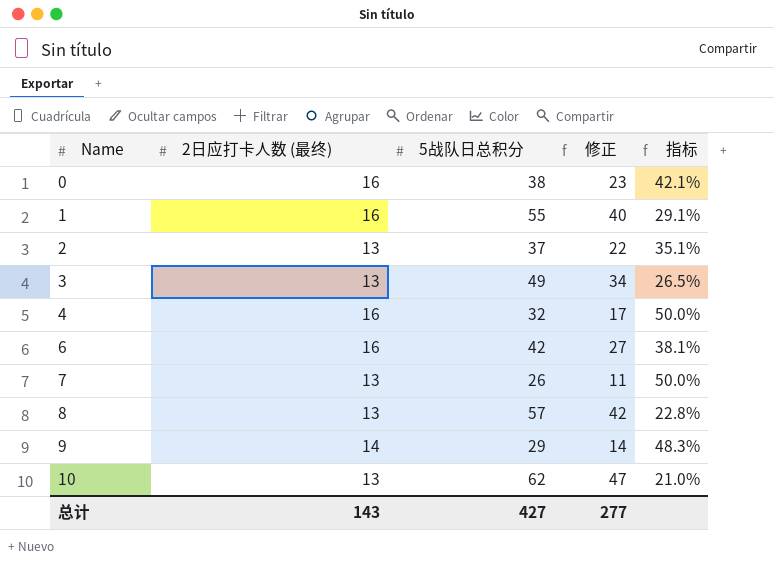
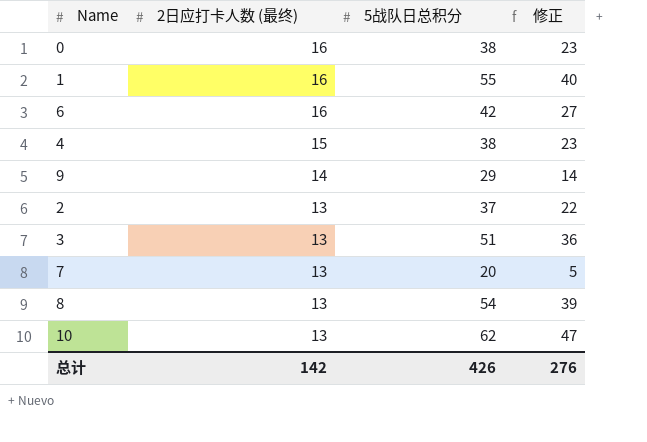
row order: Name ascending -> 2日应打卡人数 (最终) descending
column 指标 | formula: [2日应打卡人数 (最终)] / [5战队日总积分] -> none
4 | 2日应打卡人数 (最终): 16 -> 15
4 | 5战队日总积分: 32 -> 38
4 | 修正: 17 -> 23
3 | 5战队日总积分: 49 -> 51
3 | 修正: 34 -> 36
7 | 5战队日总积分: 26 -> 20
7 | 修正: 11 -> 5
8 | 5战队日总积分: 57 -> 54
8 | 修正: 42 -> 39
总计 | 2日应打卡人数 (最终): 143 -> 142
总计 | 5战队日总积分: 427 -> 426
总计 | 修正: 277 -> 276

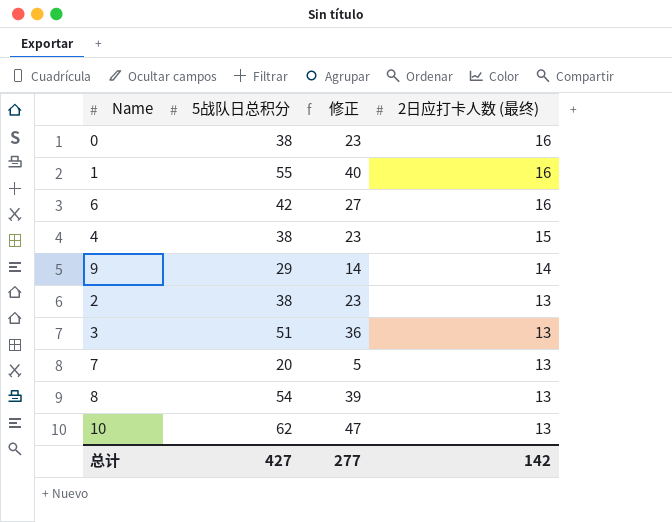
column 2日应打卡人数 (最终) | position: 2 -> 4
2 | 5战队日总积分: 37 -> 38
2 | 修正: 22 -> 23
总计 | 5战队日总积分: 426 -> 427
总计 | 修正: 276 -> 277

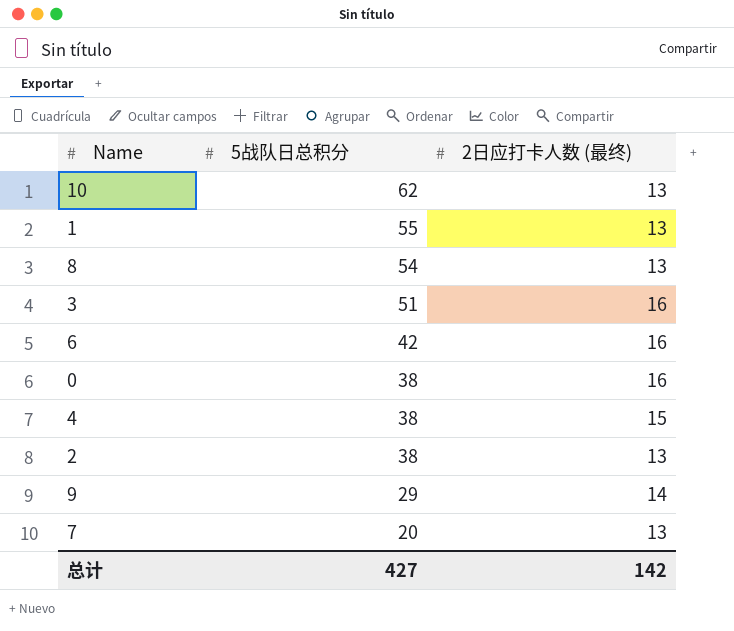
row order: 2日应打卡人数 (最终) descending -> 5战队日总积分 descending
column 修正 | formula: [5战队日总积分] - 15 -> none
1 | 2日应打卡人数 (最终): 16 -> 13
3 | 2日应打卡人数 (最终): 13 -> 16

